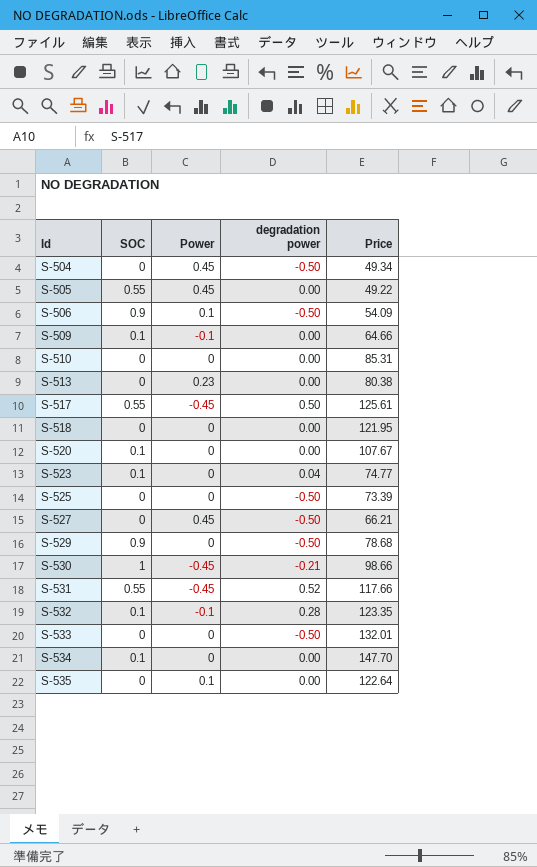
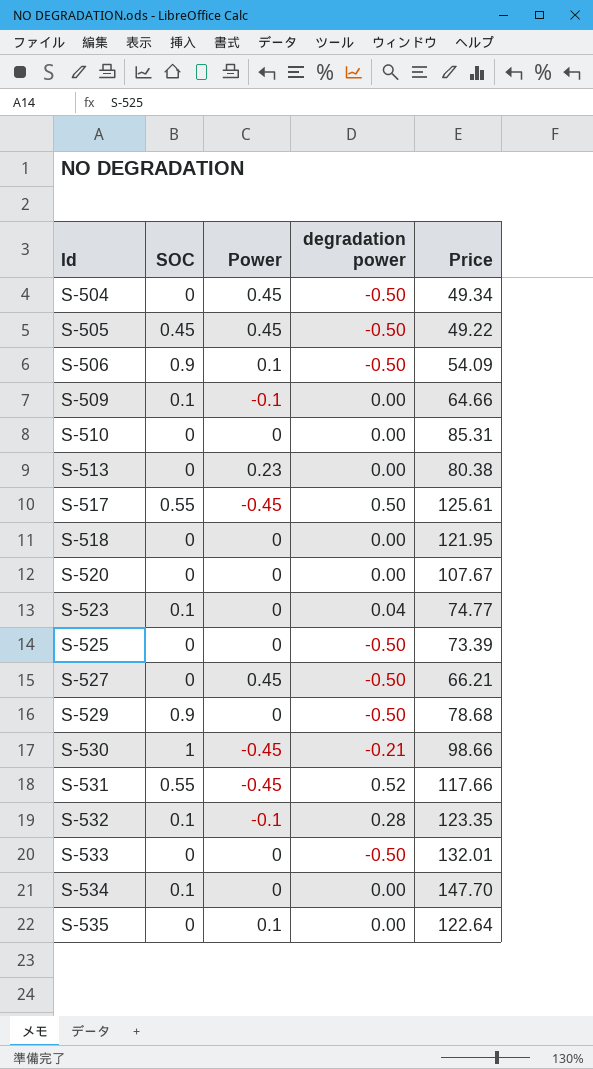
S-505 | SOC: 0.55 -> 0.45
S-505 | degradation power: 0.00 -> -0.50
S-520 | SOC: 0.1 -> 0

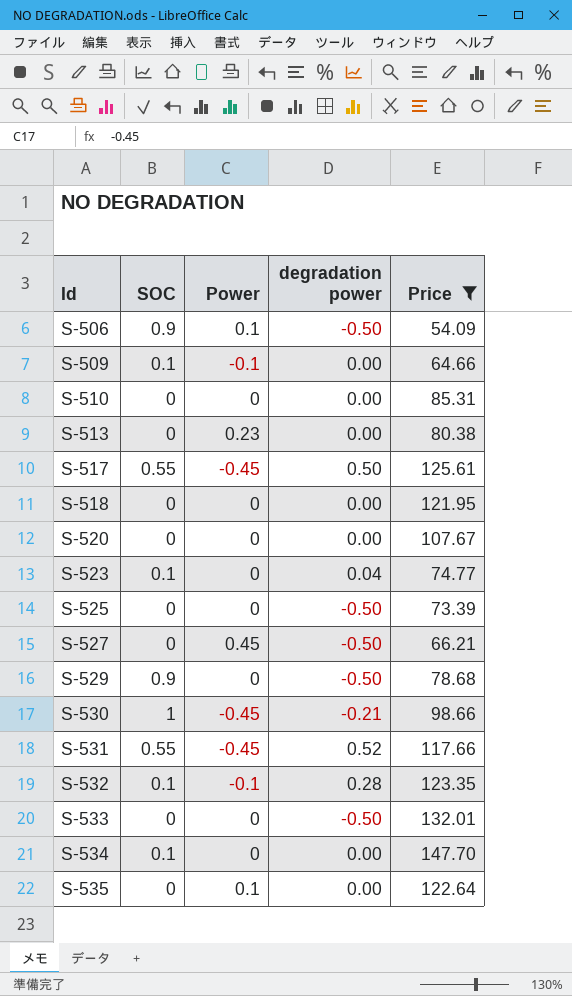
filter: none -> Price >= 54.09

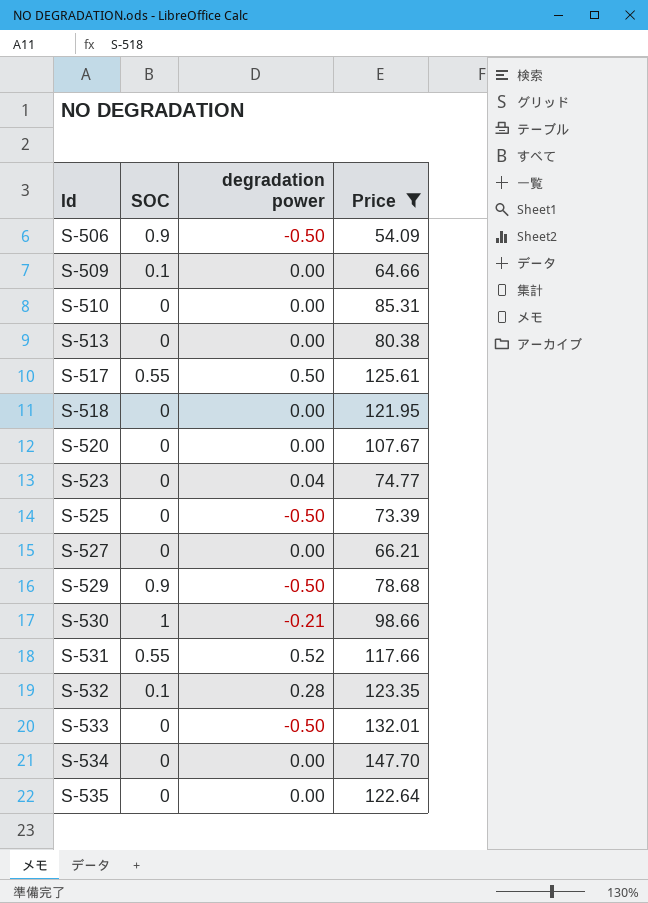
column Power | position: 3 -> none
S-523 | SOC: 0.1 -> 0
S-527 | degradation power: -0.50 -> 0.00
S-534 | SOC: 0.1 -> 0

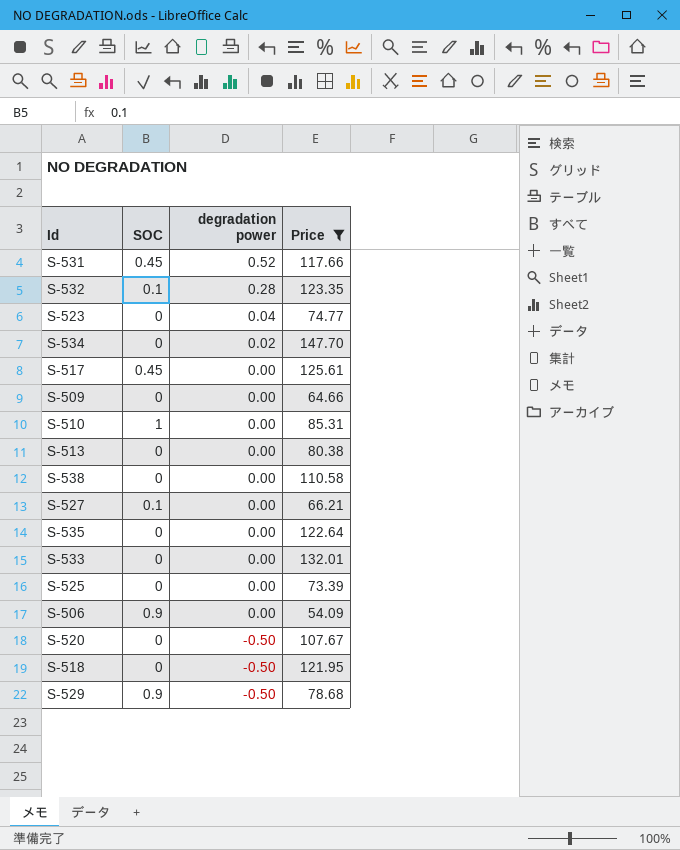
row order: Id ascending -> degradation power descending
row S-530: 1 | -0.21 | 98.66 -> none
S-531 | SOC: 0.55 -> 0.45
S-534 | degradation power: 0.00 -> 0.02
S-517 | SOC: 0.55 -> 0.45
S-517 | degradation power: 0.50 -> 0.00
S-509 | SOC: 0.1 -> 0
S-510 | SOC: 0 -> 1
row S-538: none -> 0 | 0.00 | 110.58
S-527 | SOC: 0 -> 0.1
S-533 | degradation power: -0.50 -> 0.00
S-525 | degradation power: -0.50 -> 0.00
S-506 | degradation power: -0.50 -> 0.00
S-520 | degradation power: 0.00 -> -0.50
S-518 | degradation power: 0.00 -> -0.50

